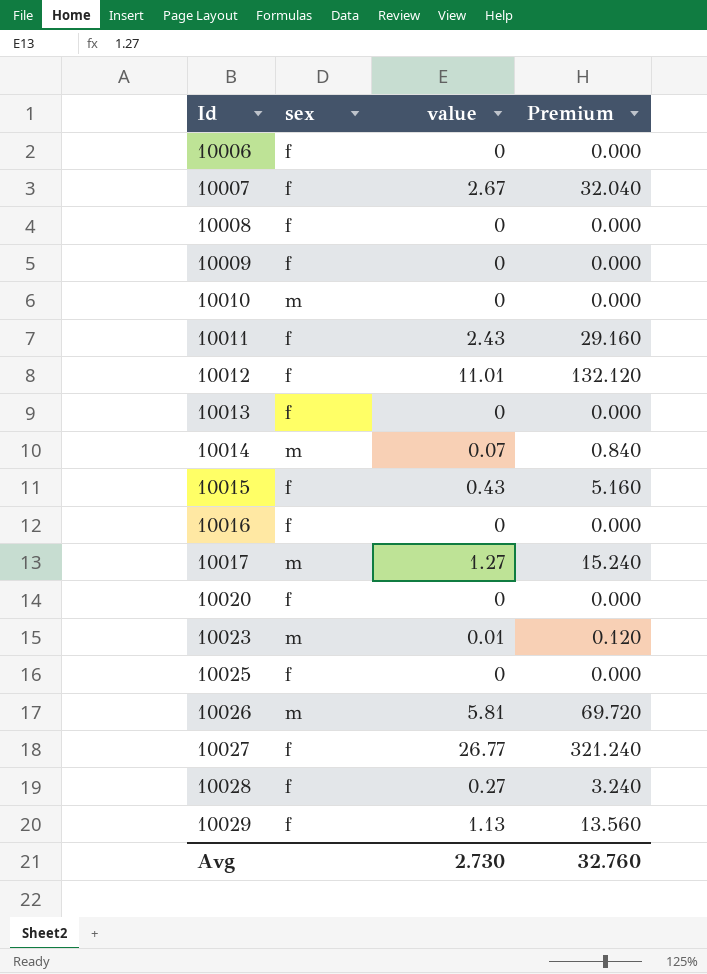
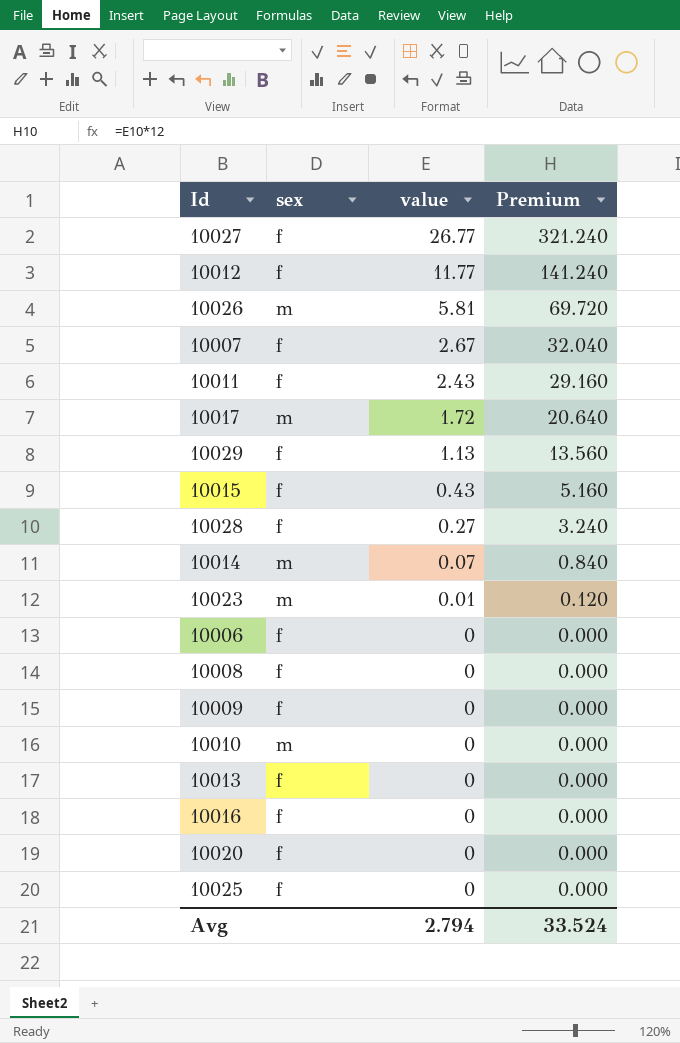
row order: Id ascending -> value descending
10012 | value: 11.01 -> 11.77
10012 | Premium: 132.120 -> 141.240
10017 | value: 1.27 -> 1.72
10017 | Premium: 15.240 -> 20.640
Avg | value: 2.730 -> 2.794
Avg | Premium: 32.760 -> 33.524

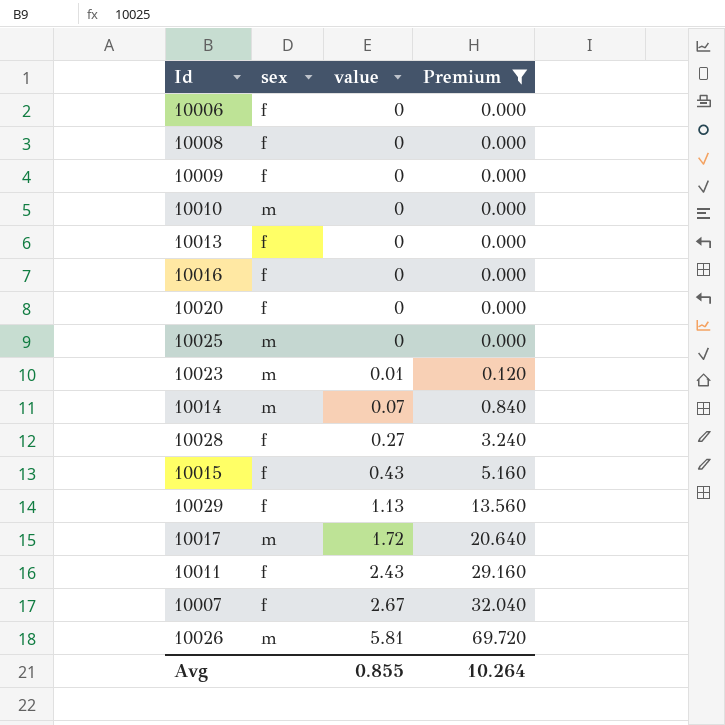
filter: none -> Premium <= 69.720
row order: value descending -> value ascending
10025 | sex: f -> m
Avg | value: 2.794 -> 0.855
Avg | Premium: 33.524 -> 10.264

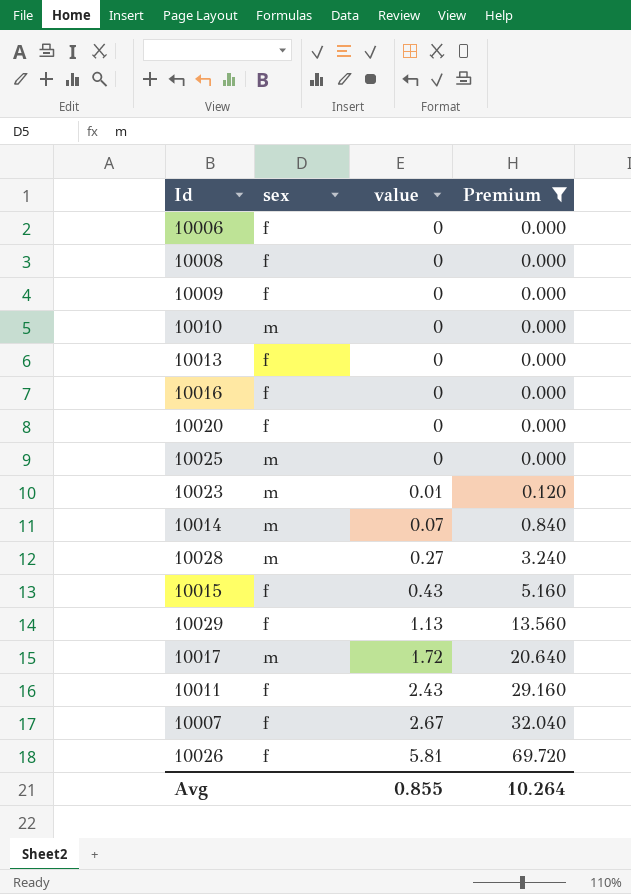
10028 | sex: f -> m
10026 | sex: m -> f

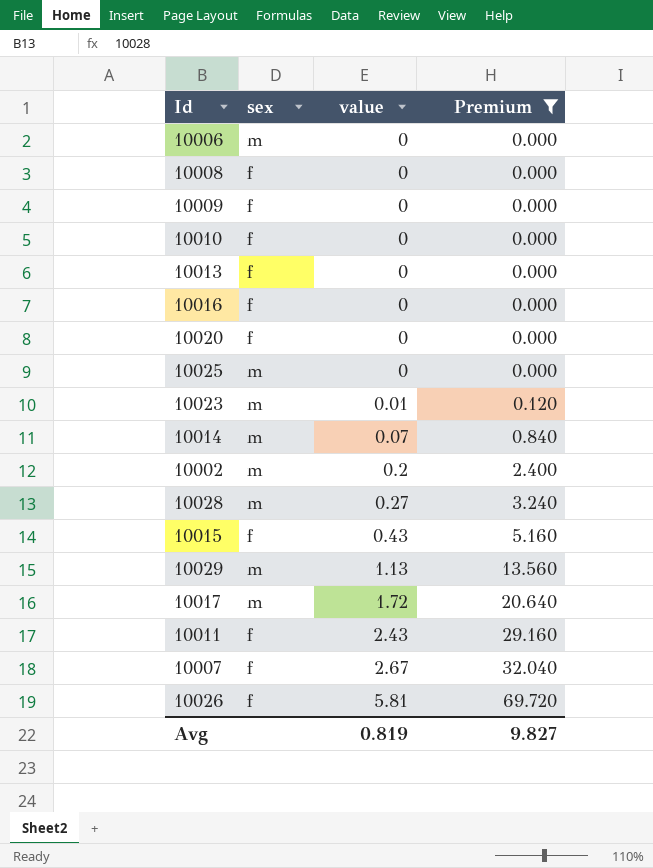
10006 | sex: f -> m
10010 | sex: m -> f
row 10002: none -> m | 0.2 | 2.400
10029 | sex: f -> m
Avg | value: 0.855 -> 0.819
Avg | Premium: 10.264 -> 9.827

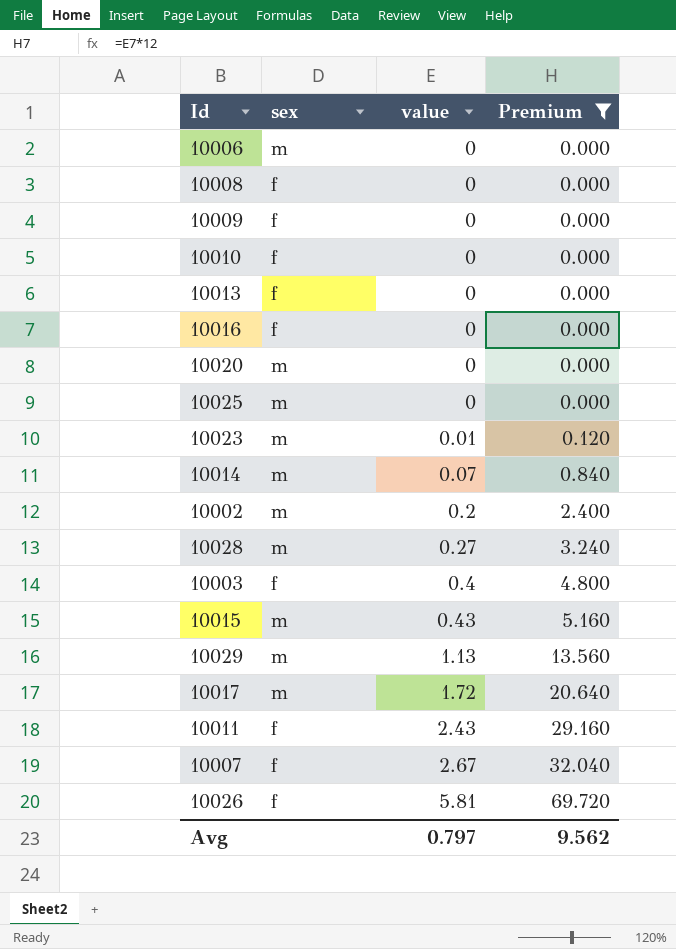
10020 | sex: f -> m
row 10003: none -> f | 0.4 | 4.800
10015 | sex: f -> m
Avg | value: 0.819 -> 0.797
Avg | Premium: 9.827 -> 9.562

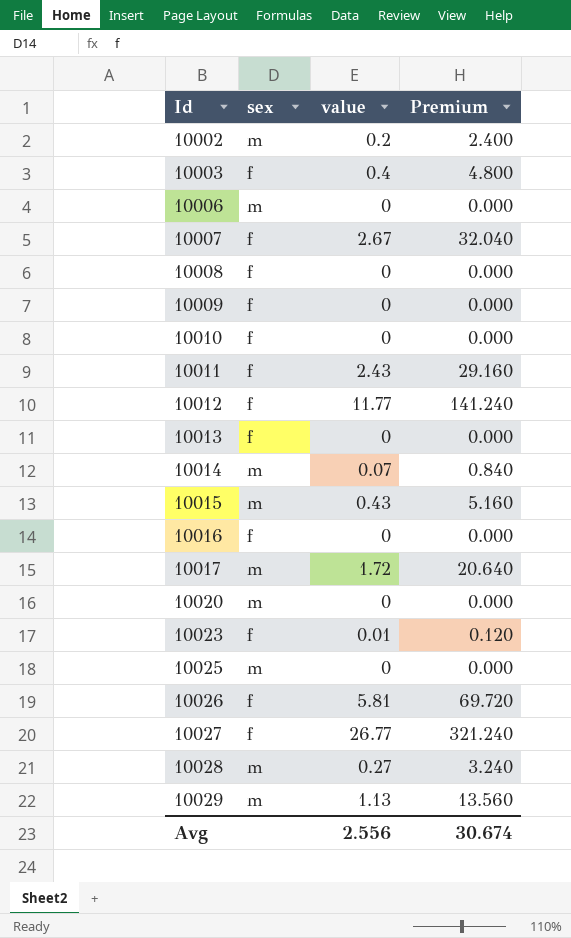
filter: Premium <= 69.720 -> none
row order: value ascending -> Id ascending
10023 | sex: m -> f
Avg | value: 0.797 -> 2.556
Avg | Premium: 9.562 -> 30.674

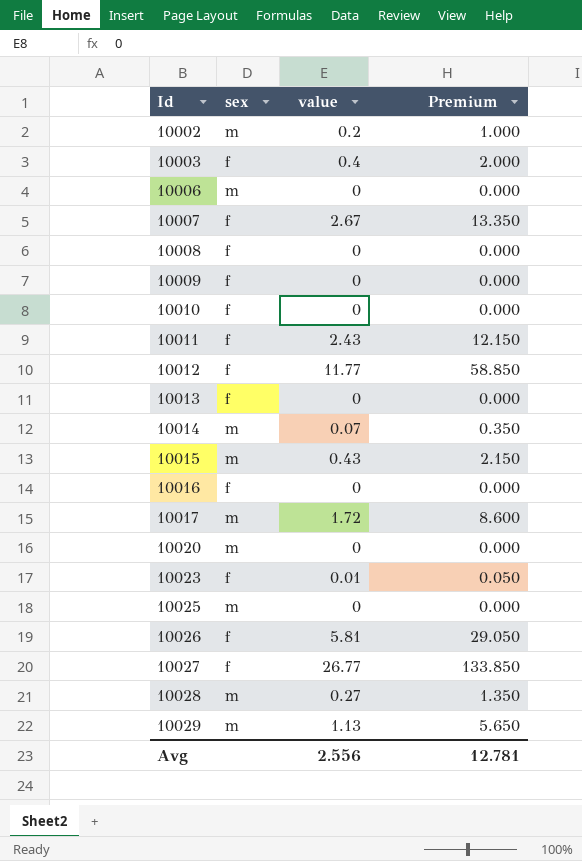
column Premium | formula: [value] * 12 -> [value] * 5
Avg | Premium: 30.674 -> 12.781

